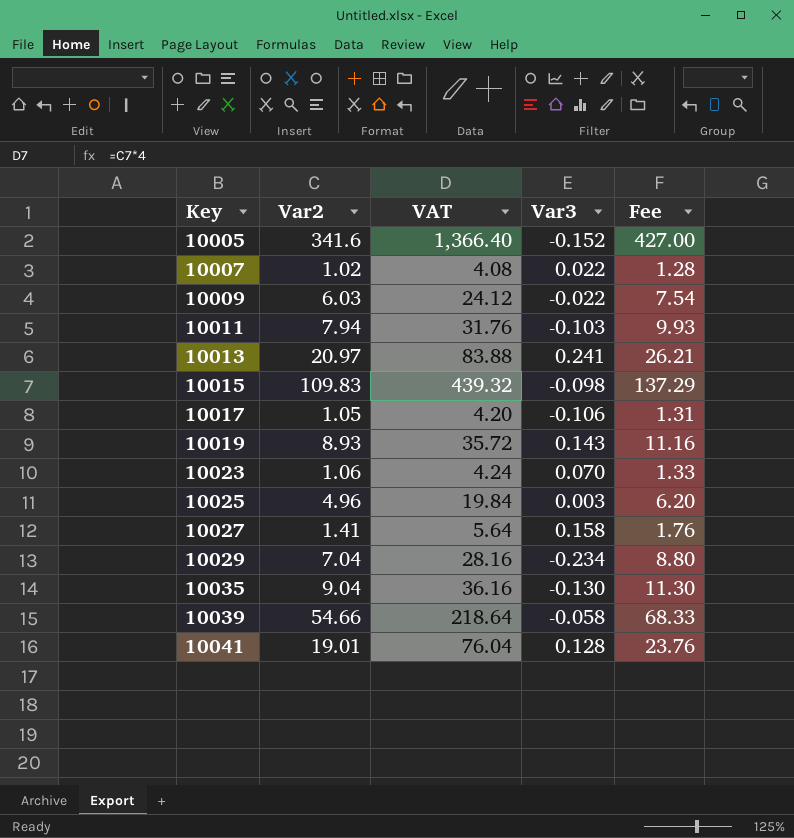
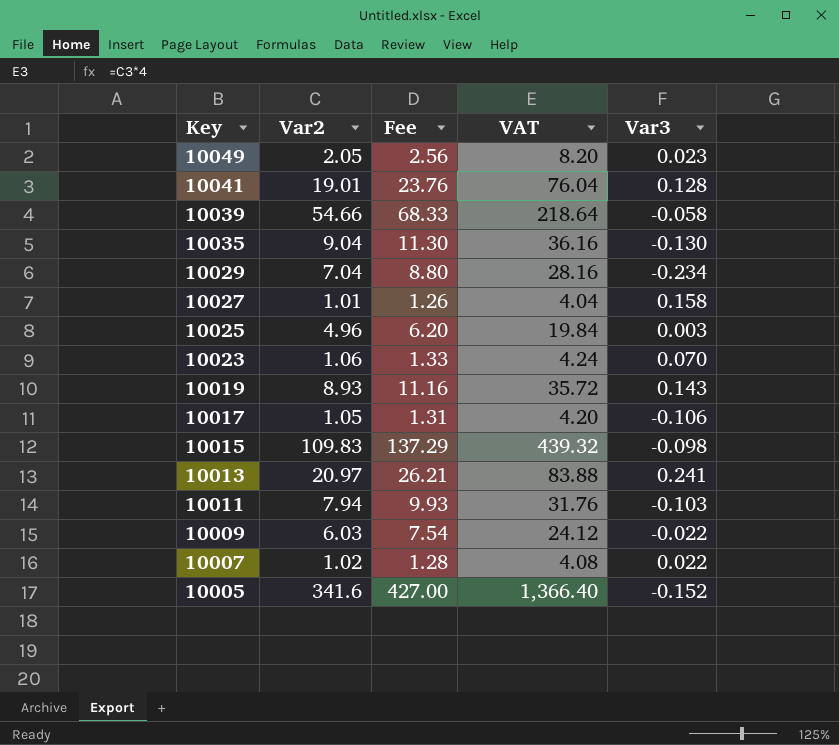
row order: Key ascending -> Key descending
column Fee | position: 5 -> 3
row 10049: none -> 2.05 | 2.56 | 8.20 | 0.023
10027 | Var2: 1.41 -> 1.01
10027 | Fee: 1.76 -> 1.26
10027 | VAT: 5.64 -> 4.04

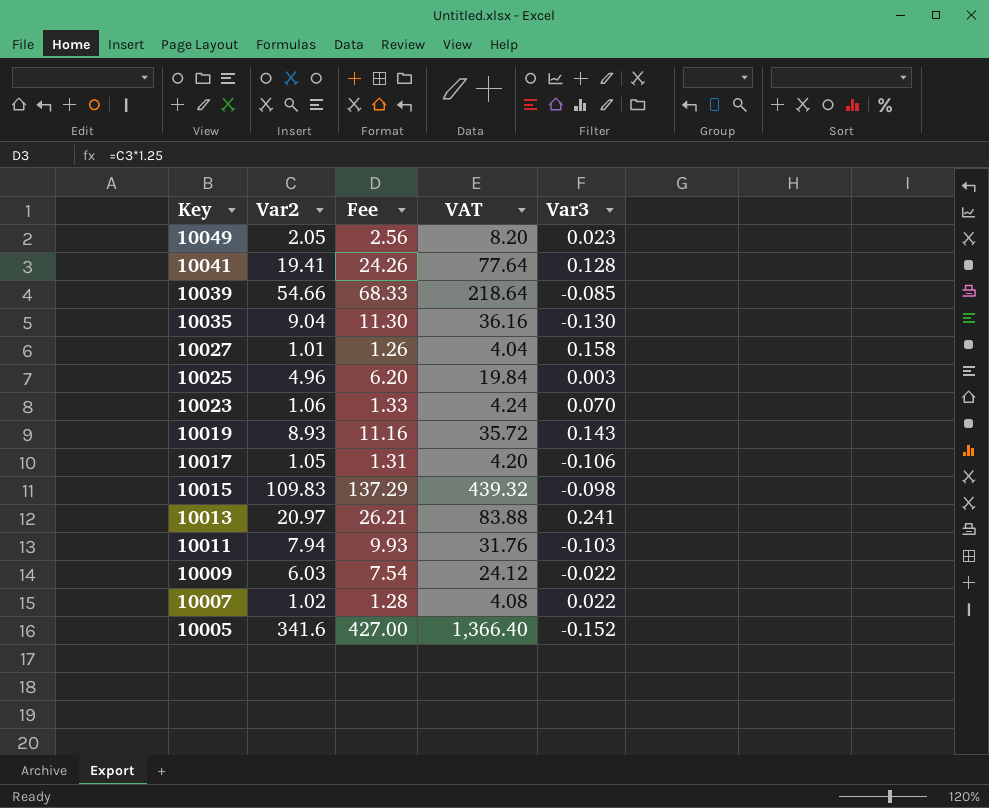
row 10029: 7.04 | 8.80 | 28.16 | -0.234 -> none
10041 | Var2: 19.01 -> 19.41
10041 | Fee: 23.76 -> 24.26
10041 | VAT: 76.04 -> 77.64
10039 | Var3: -0.058 -> -0.085

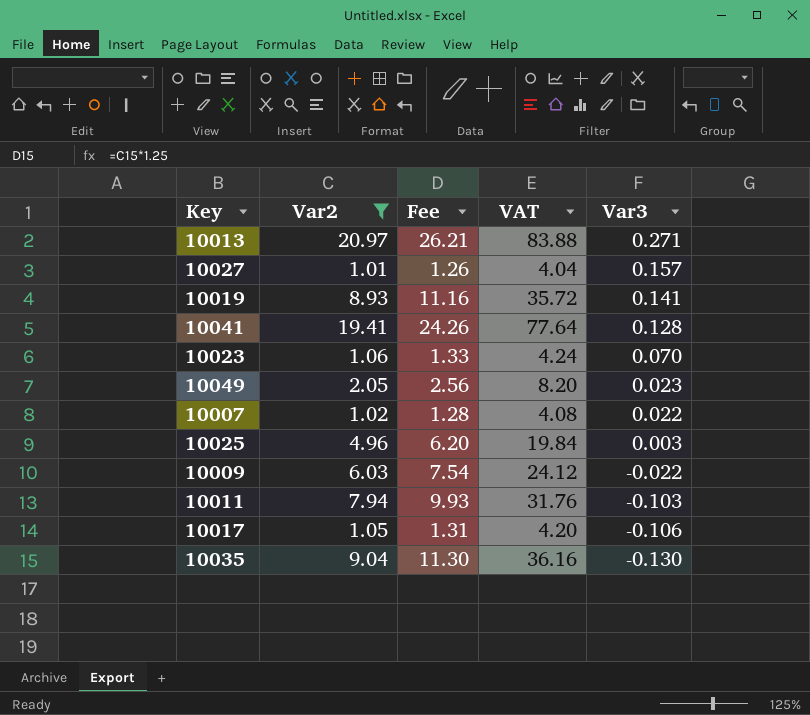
filter: none -> Var2 <= 20.97
row order: Key descending -> Var3 descending
10013 | Var3: 0.241 -> 0.271
10027 | Var3: 0.158 -> 0.157
10019 | Var3: 0.143 -> 0.141

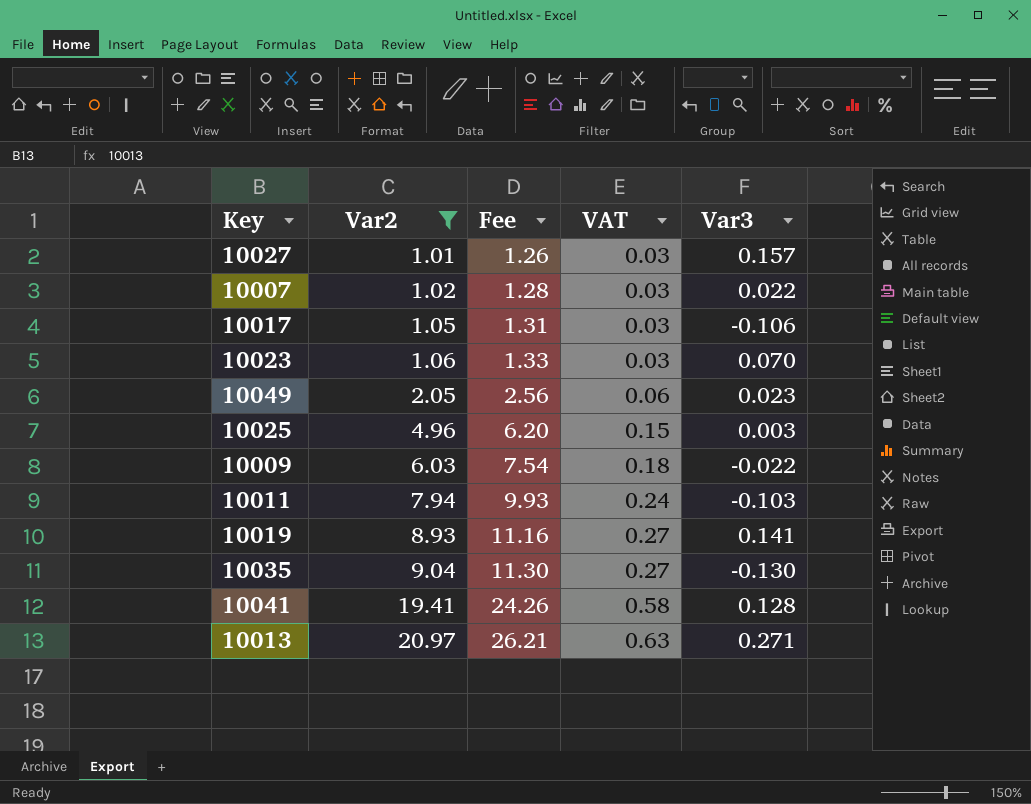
row order: Var3 descending -> Var2 ascending
column VAT | formula: [Var2] * 4 -> [Var2] * 0.03

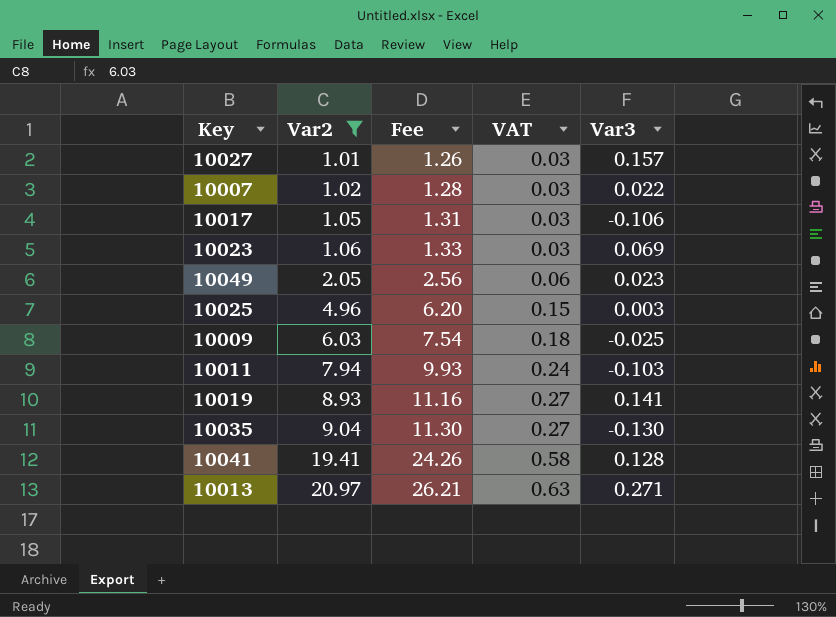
10023 | Var3: 0.070 -> 0.069
10009 | Var3: -0.022 -> -0.025

